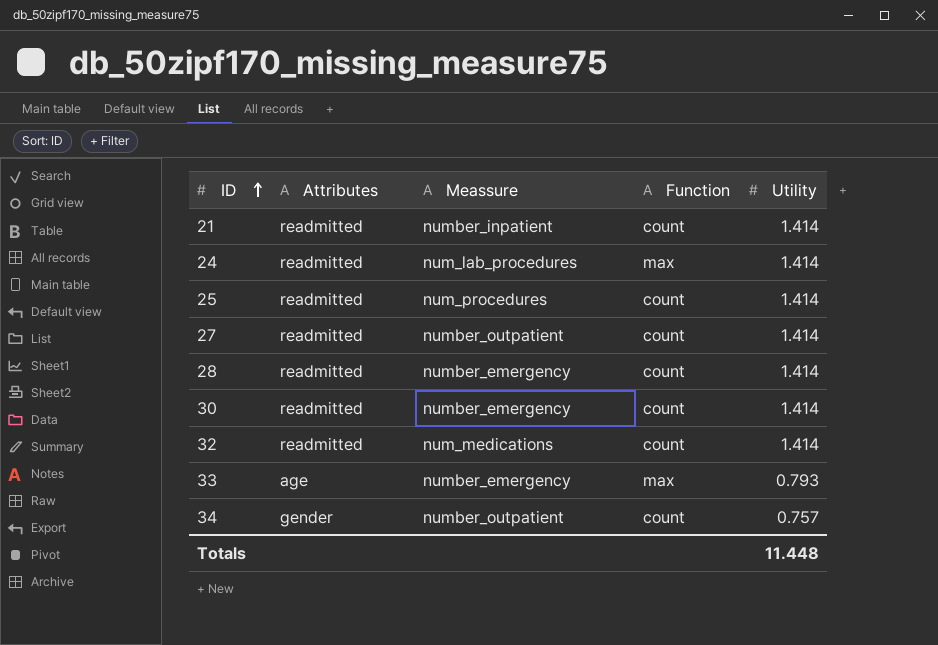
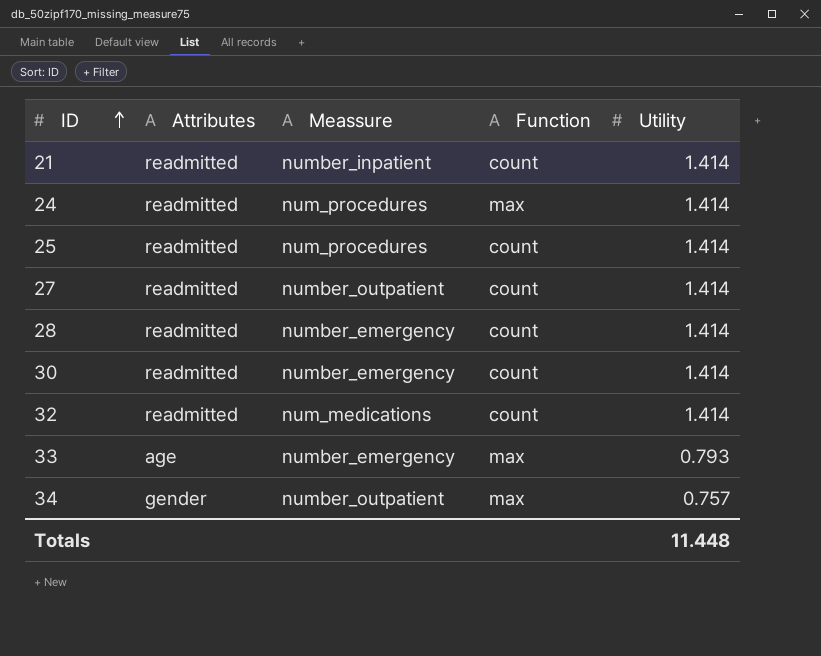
24 | Meassure: num_lab_procedures -> num_procedures
34 | Function: count -> max

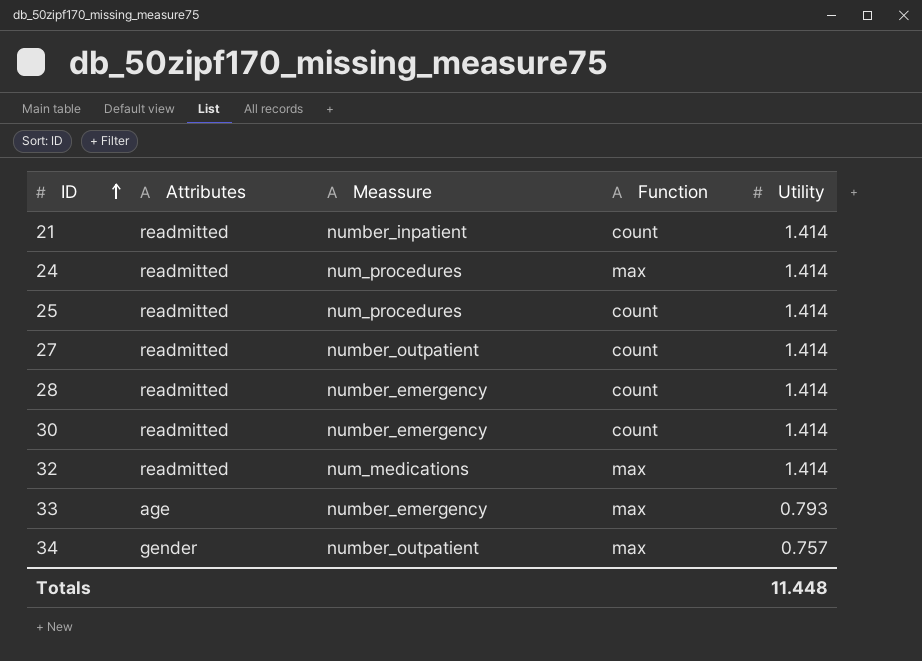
32 | Function: count -> max

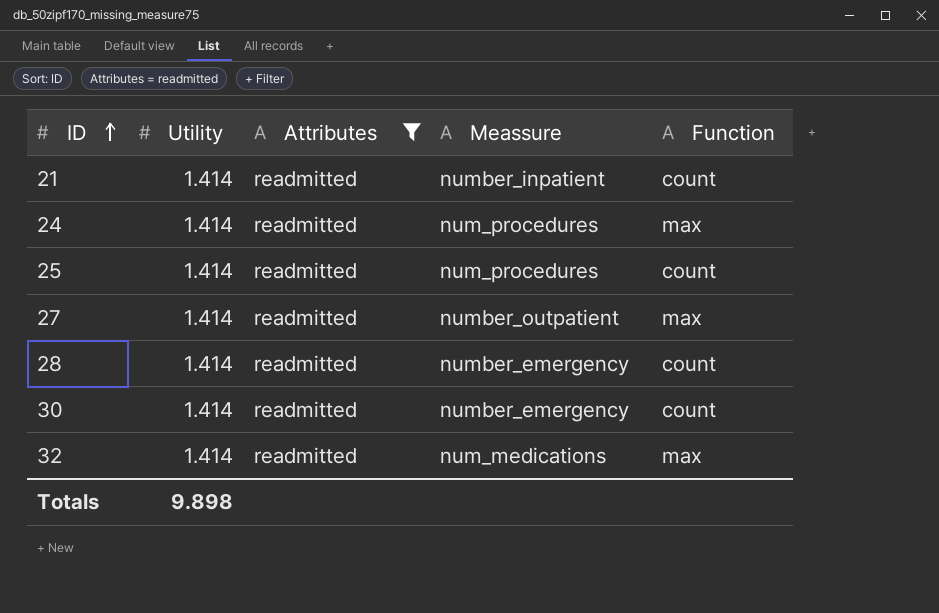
filter: none -> Attributes = readmitted
column Utility | position: 5 -> 2
27 | Function: count -> max
Totals | Utility: 11.448 -> 9.898

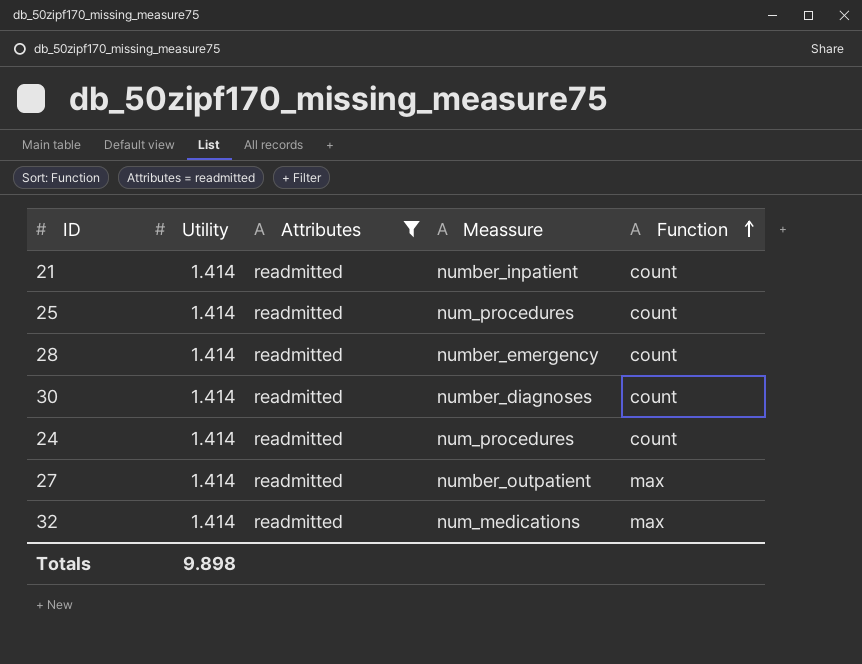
row order: ID ascending -> Function ascending
30 | Meassure: number_emergency -> number_diagnoses
24 | Function: max -> count

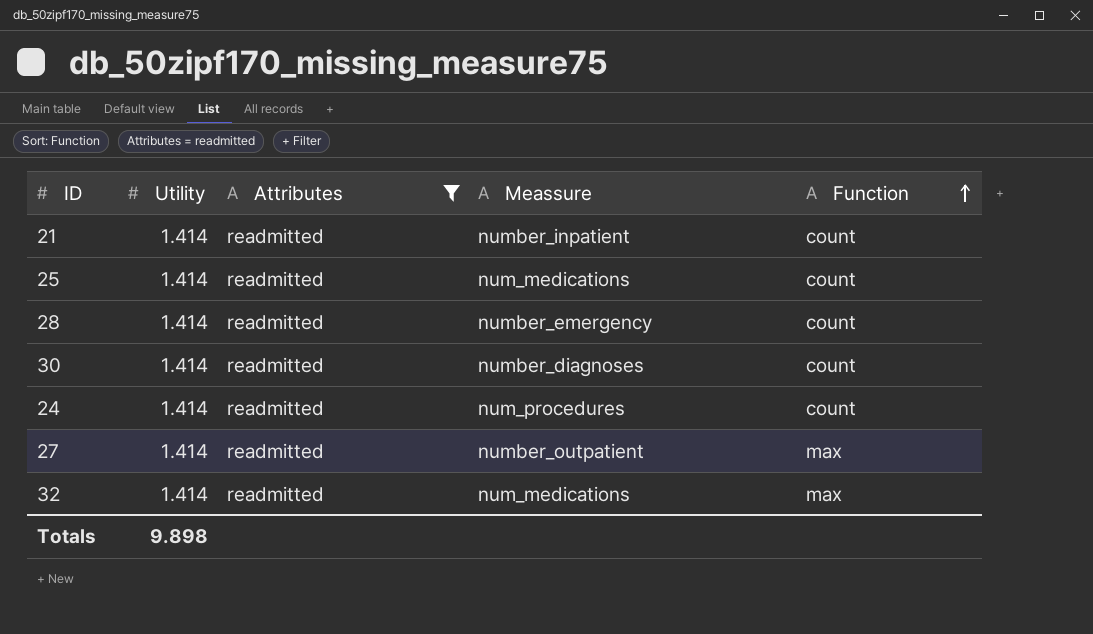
25 | Meassure: num_procedures -> num_medications

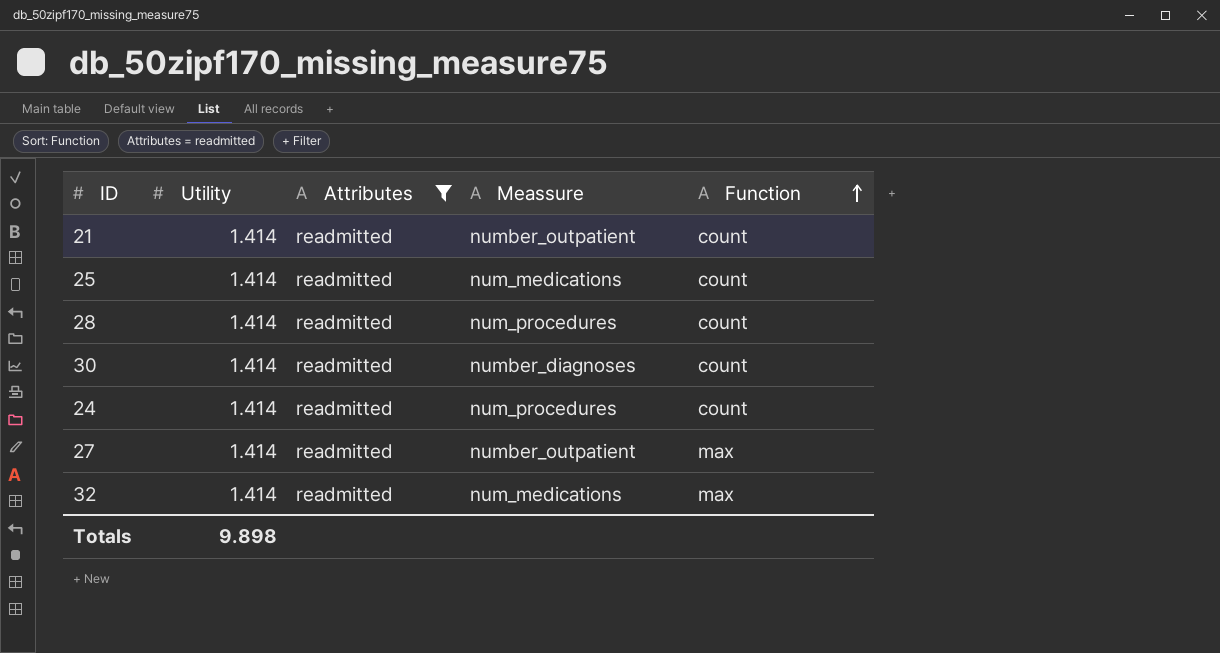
21 | Meassure: number_inpatient -> number_outpatient
28 | Meassure: number_emergency -> num_procedures

